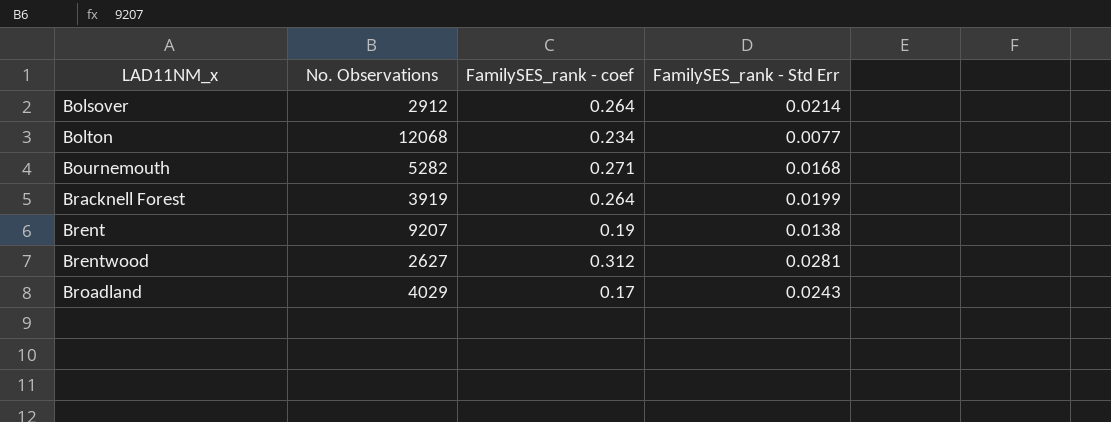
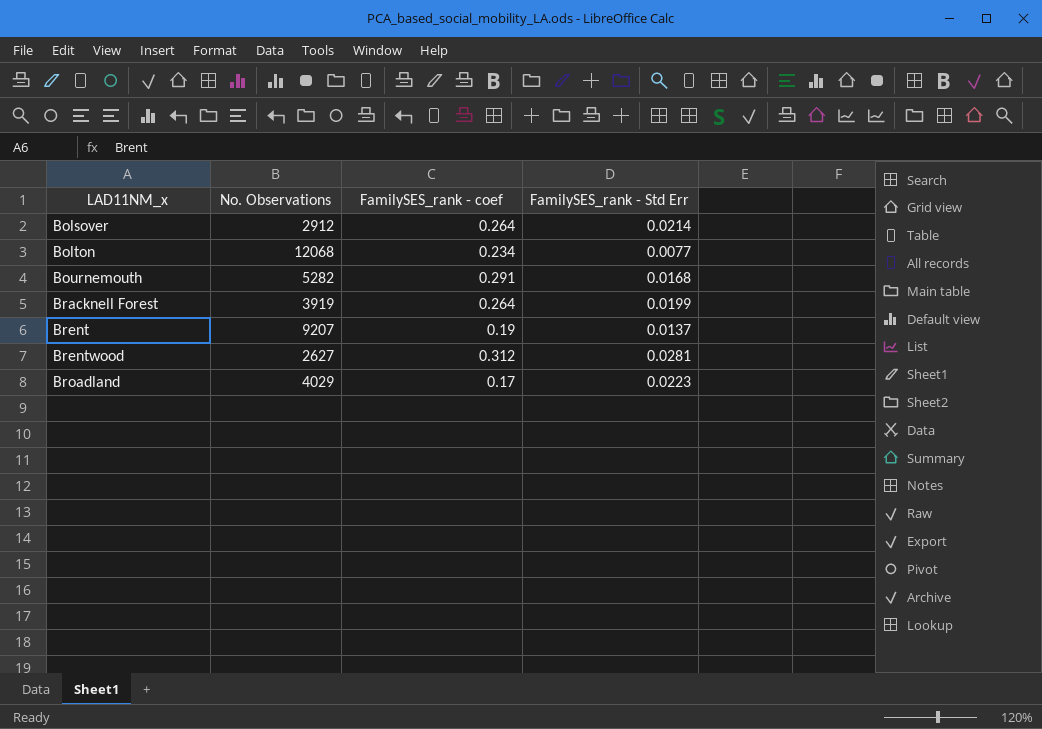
Bournemouth | FamilySES_rank - coef: 0.271 -> 0.291
Brent | FamilySES_rank - Std Err: 0.0138 -> 0.0137
Broadland | FamilySES_rank - Std Err: 0.0243 -> 0.0223

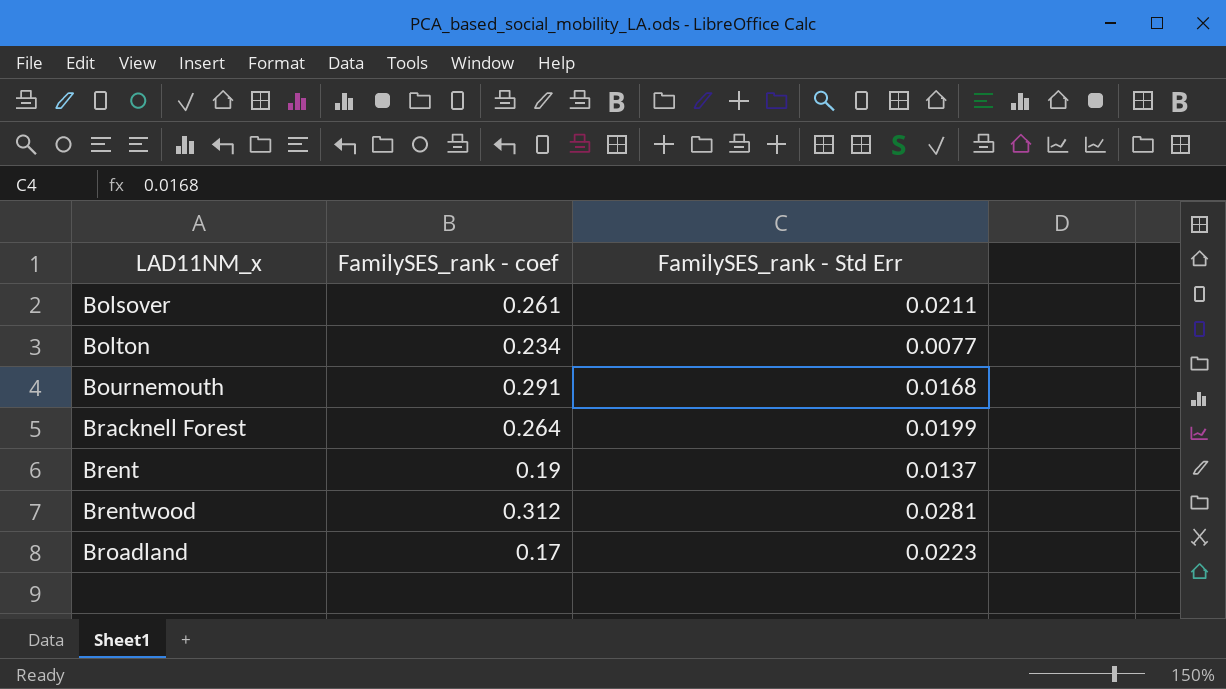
column No. Observations | position: 2 -> none
Bolsover | FamilySES_rank - coef: 0.264 -> 0.261
Bolsover | FamilySES_rank - Std Err: 0.0214 -> 0.0211

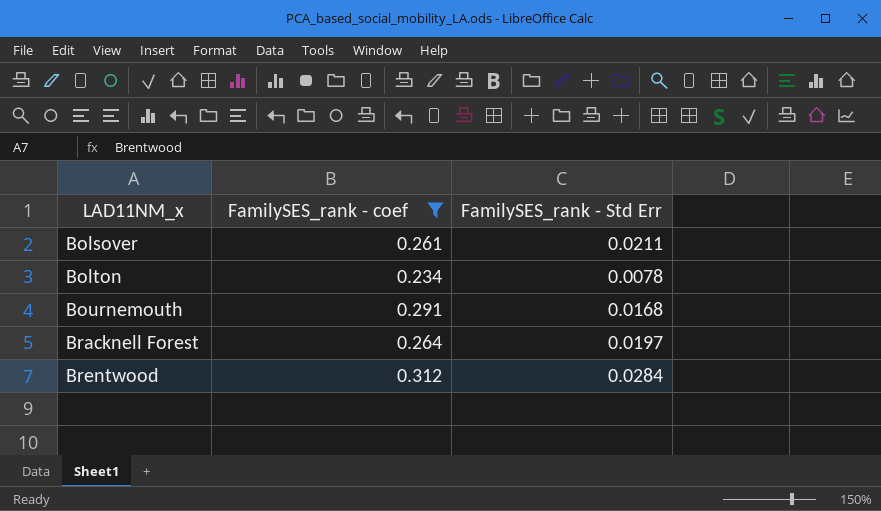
filter: none -> FamilySES_rank - coef >= 0.234
Bolton | FamilySES_rank - Std Err: 0.0077 -> 0.0078
Bracknell Forest | FamilySES_rank - Std Err: 0.0199 -> 0.0197
Brentwood | FamilySES_rank - Std Err: 0.0281 -> 0.0284

